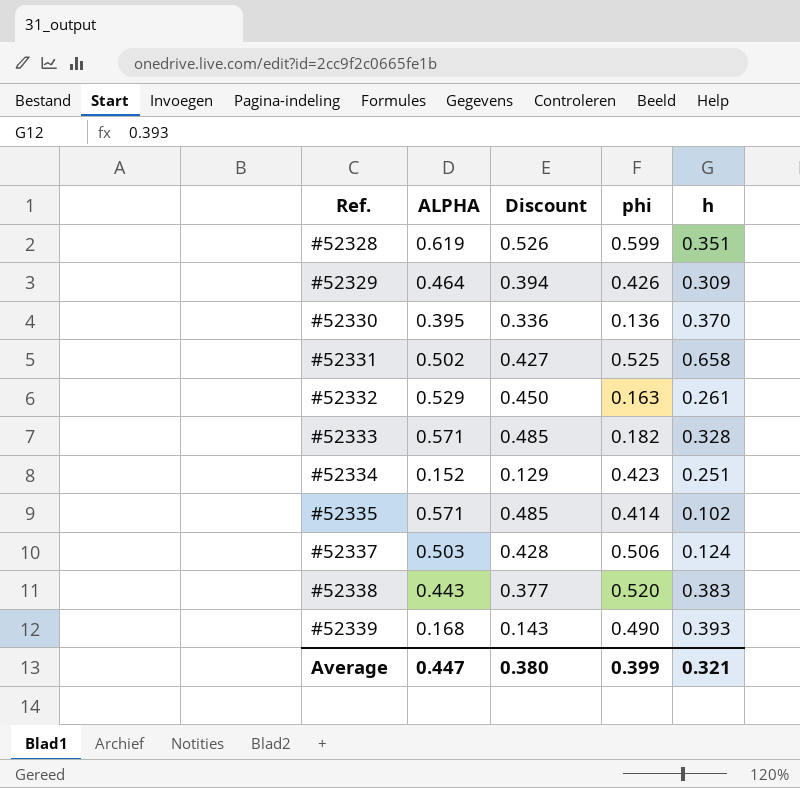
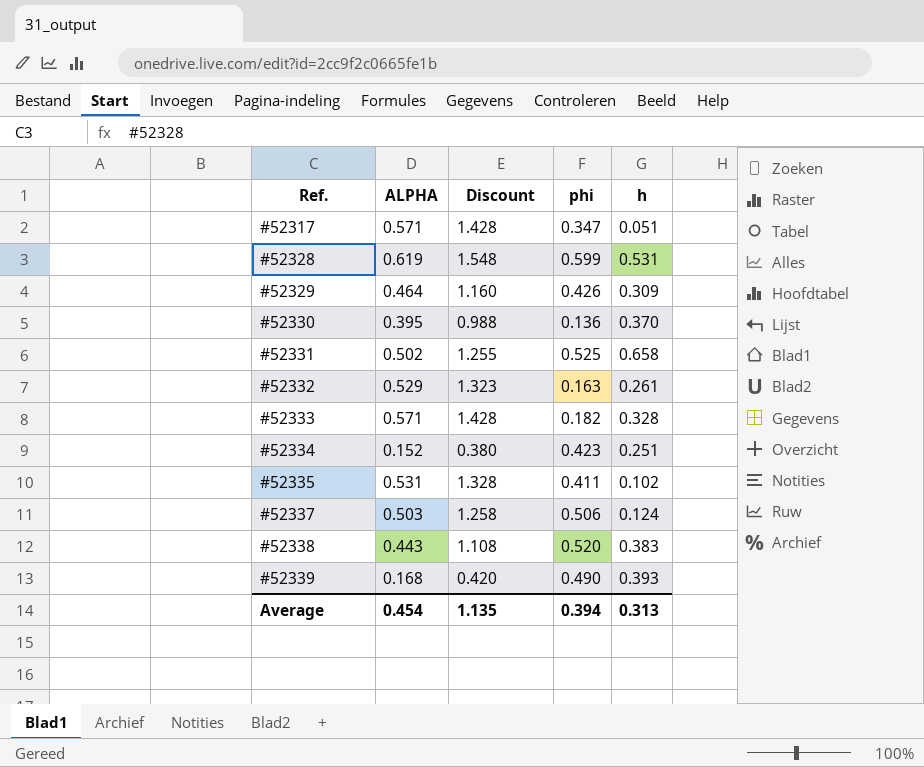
column Discount | formula: [ALPHA] * 0.85 -> [ALPHA] * 2.5
row #52317: none -> 0.571 | 1.428 | 0.347 | 0.051
#52328 | h: 0.351 -> 0.531
#52335 | ALPHA: 0.571 -> 0.531
#52335 | phi: 0.414 -> 0.411
Average | ALPHA: 0.447 -> 0.454
Average | Discount: 0.380 -> 1.135
Average | phi: 0.399 -> 0.394
Average | h: 0.321 -> 0.313

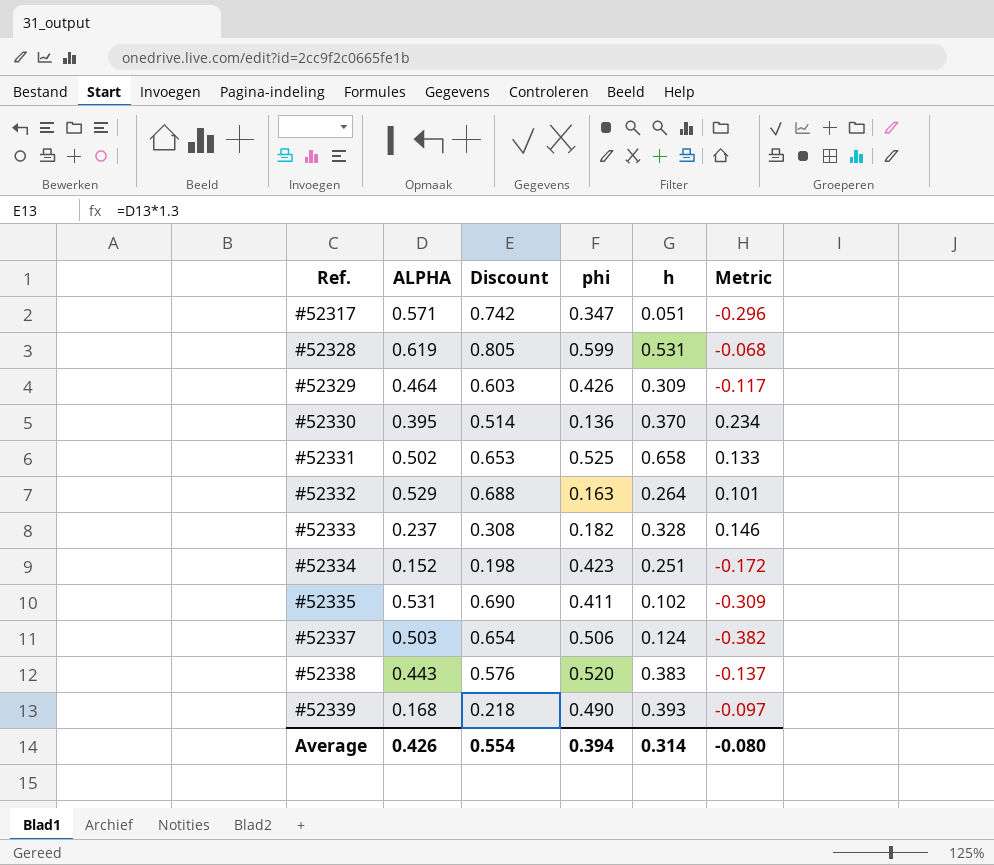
column Discount | formula: [ALPHA] * 2.5 -> [ALPHA] * 1.3
column Metric | formula: none -> [h] - [phi]
#52332 | h: 0.261 -> 0.264
#52333 | ALPHA: 0.571 -> 0.237
Average | ALPHA: 0.454 -> 0.426
Average | Discount: 1.135 -> 0.554
Average | h: 0.313 -> 0.314

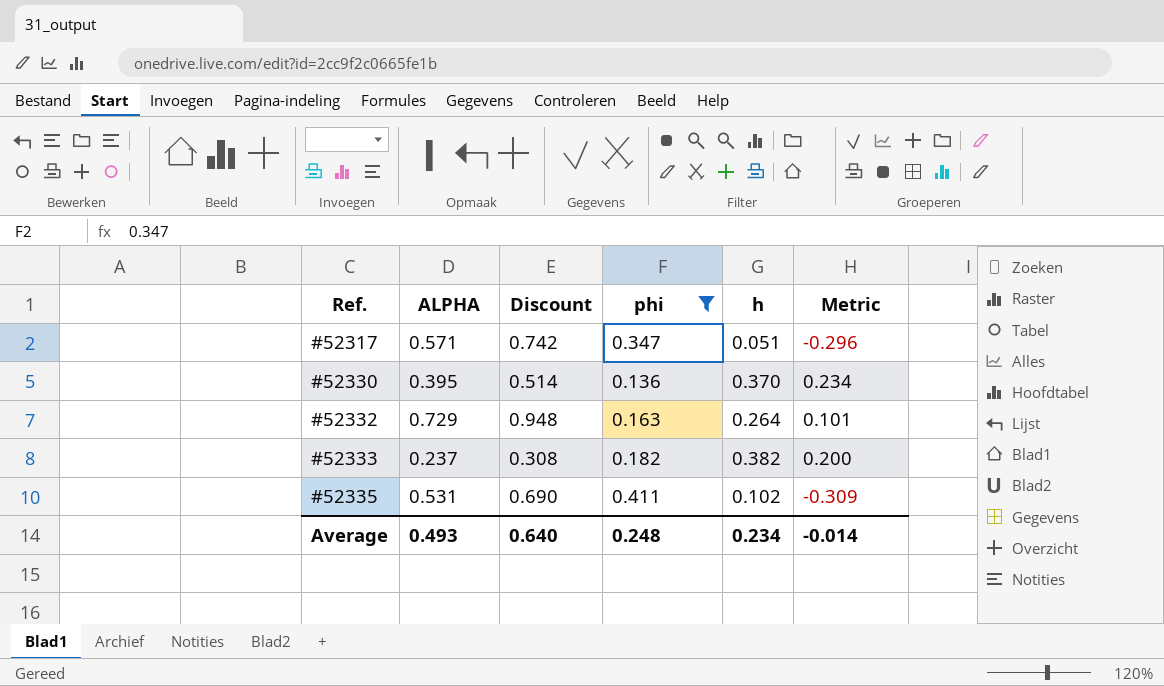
filter: none -> phi <= 0.411
#52332 | ALPHA: 0.529 -> 0.729
#52332 | Discount: 0.688 -> 0.948
#52333 | h: 0.328 -> 0.382
#52333 | Metric: 0.146 -> 0.200
Average | ALPHA: 0.426 -> 0.493
Average | Discount: 0.554 -> 0.640
Average | phi: 0.394 -> 0.248
Average | h: 0.314 -> 0.234
Average | Metric: -0.080 -> -0.014

